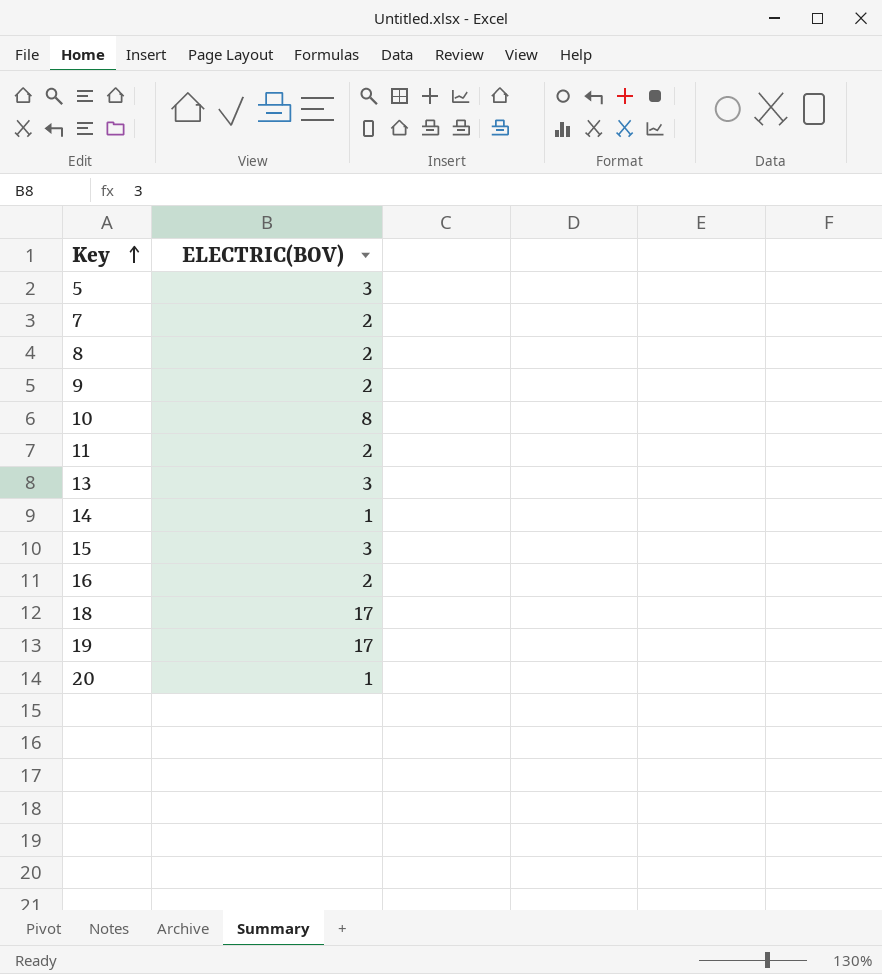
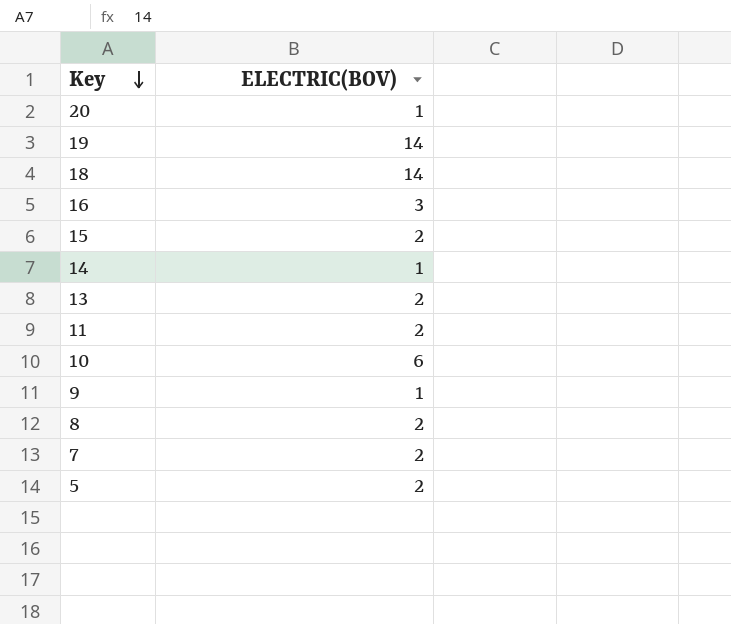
row order: Key ascending -> Key descending
19 | ELECTRIC(BOV): 17 -> 14
18 | ELECTRIC(BOV): 17 -> 14
16 | ELECTRIC(BOV): 2 -> 3
15 | ELECTRIC(BOV): 3 -> 2
13 | ELECTRIC(BOV): 3 -> 2
10 | ELECTRIC(BOV): 8 -> 6
9 | ELECTRIC(BOV): 2 -> 1
5 | ELECTRIC(BOV): 3 -> 2

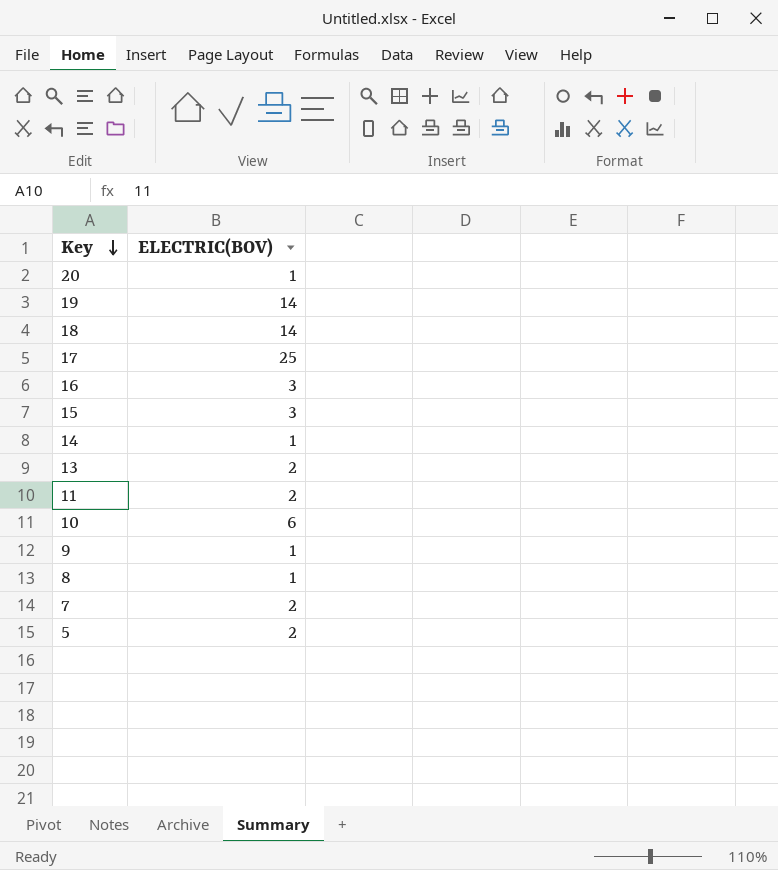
row 17: none -> 25
15 | ELECTRIC(BOV): 2 -> 3
8 | ELECTRIC(BOV): 2 -> 1

